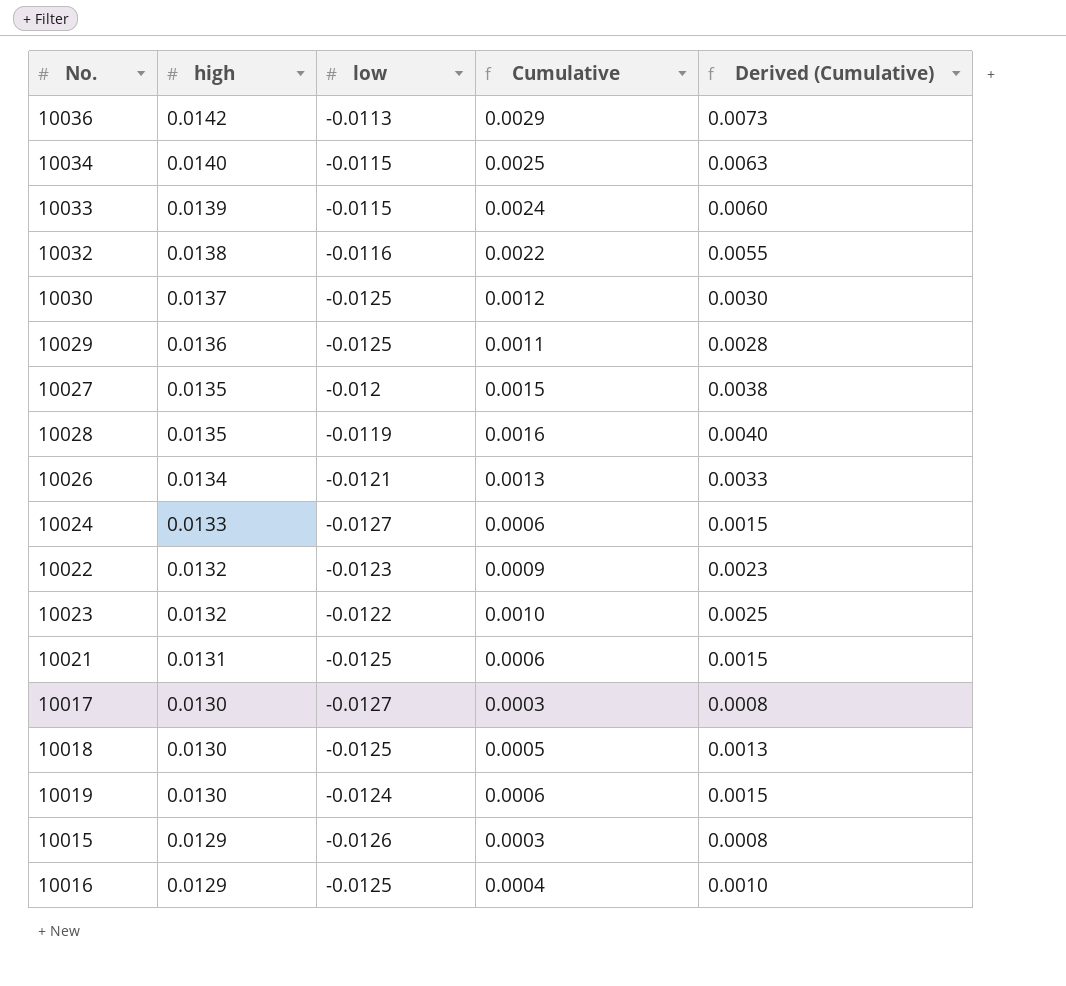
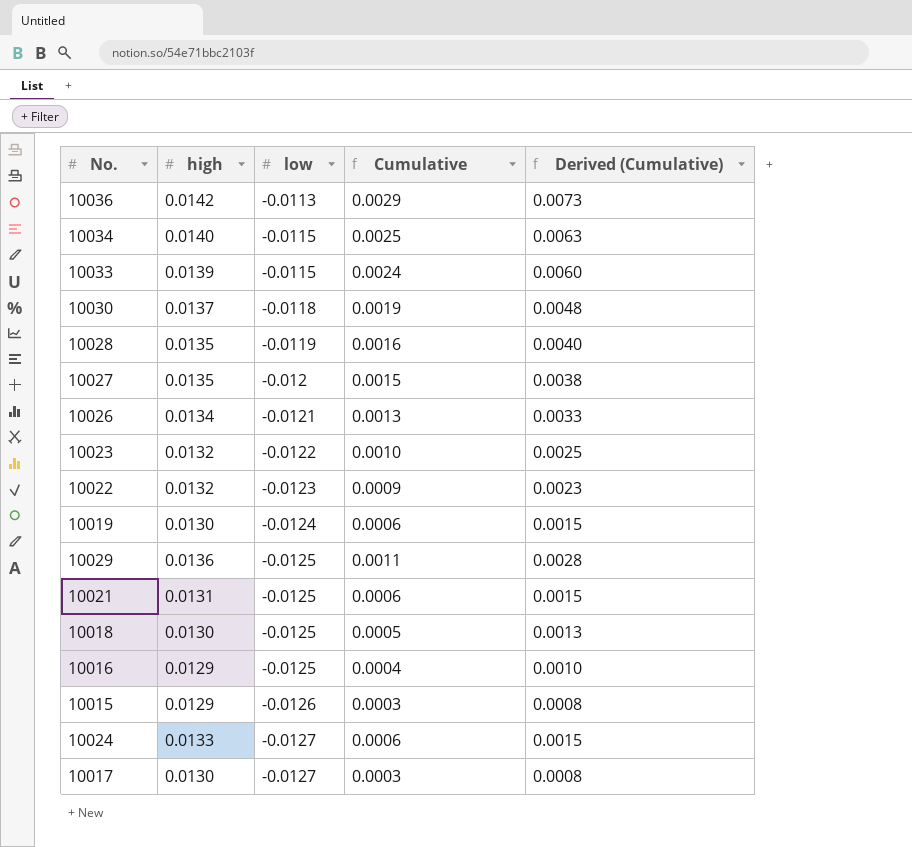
row order: high descending -> low descending
row 10032: 0.0138 | -0.0116 | 0.0022 | 0.0055 -> none
10030 | low: -0.0125 -> -0.0118
10030 | Cumulative: 0.0012 -> 0.0019
10030 | Derived (Cumulative): 0.0030 -> 0.0048

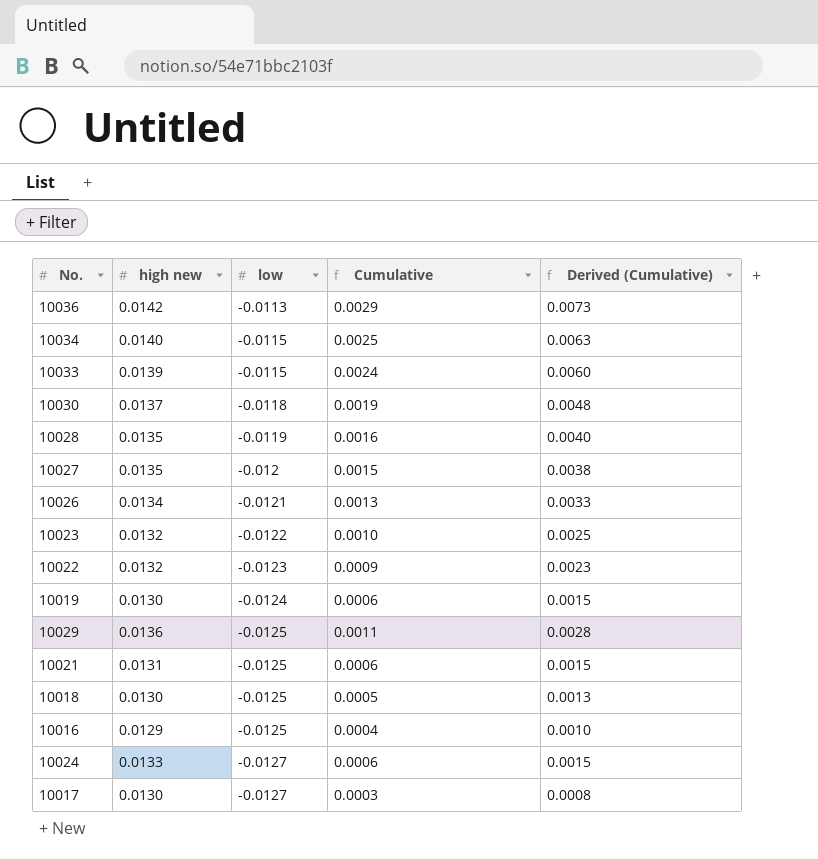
column name: high -> high new
row 10015: 0.0129 | -0.0126 | 0.0003 | 0.0008 -> none

